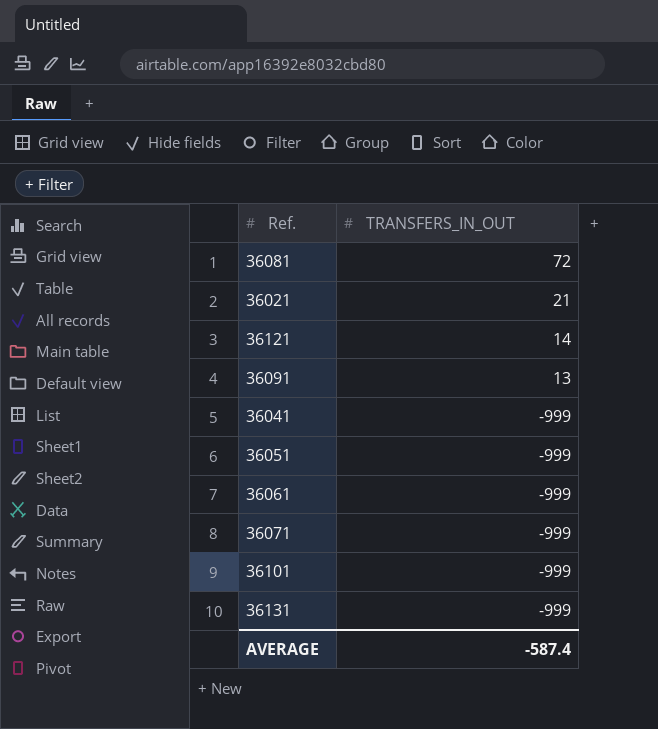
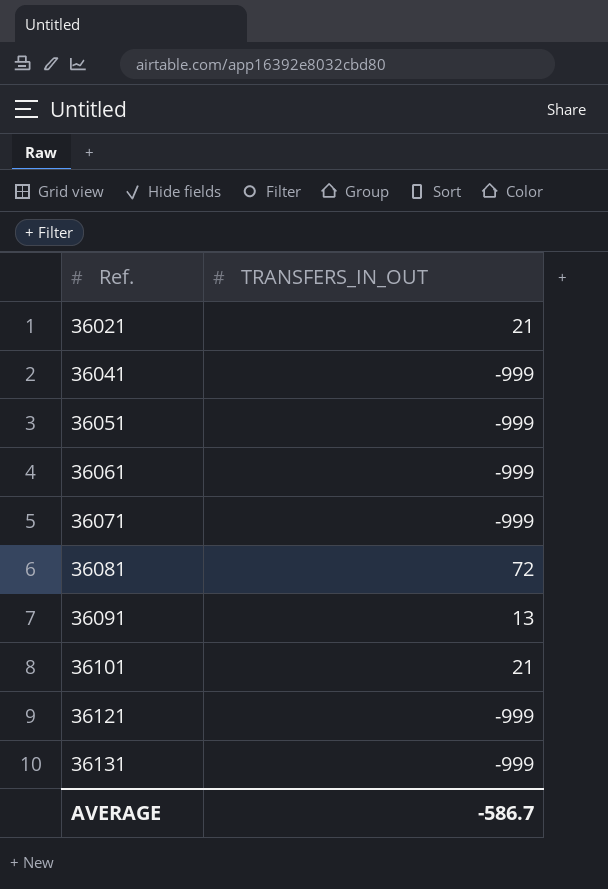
row order: TRANSFERS_IN_OUT descending -> Ref. ascending
36101 | TRANSFERS_IN_OUT: -999 -> 21
36121 | TRANSFERS_IN_OUT: 14 -> -999
AVERAGE | TRANSFERS_IN_OUT: -587.4 -> -586.7

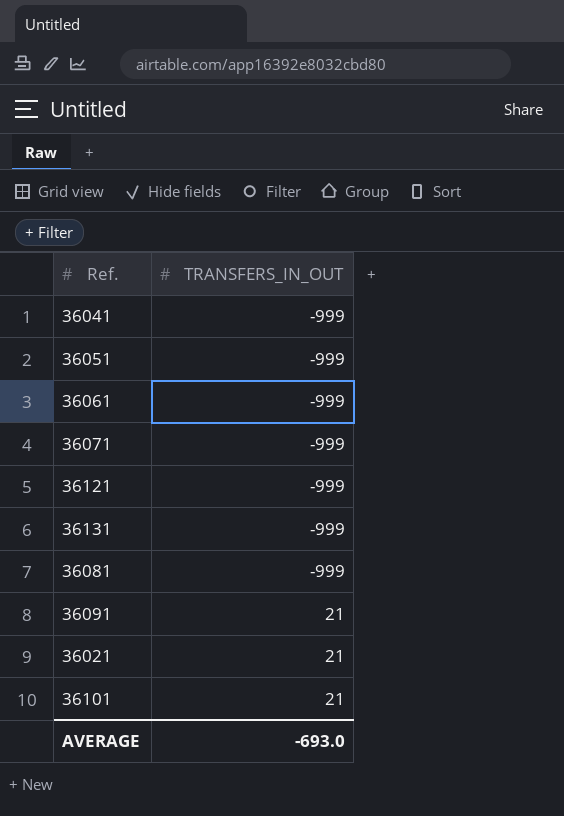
row order: Ref. ascending -> TRANSFERS_IN_OUT ascending
36081 | TRANSFERS_IN_OUT: 72 -> -999
36091 | TRANSFERS_IN_OUT: 13 -> 21
AVERAGE | TRANSFERS_IN_OUT: -586.7 -> -693.0

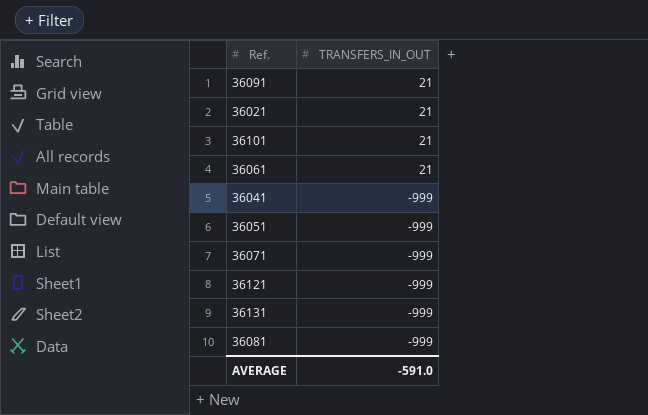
row order: TRANSFERS_IN_OUT ascending -> TRANSFERS_IN_OUT descending
36061 | TRANSFERS_IN_OUT: -999 -> 21
AVERAGE | TRANSFERS_IN_OUT: -693.0 -> -591.0

